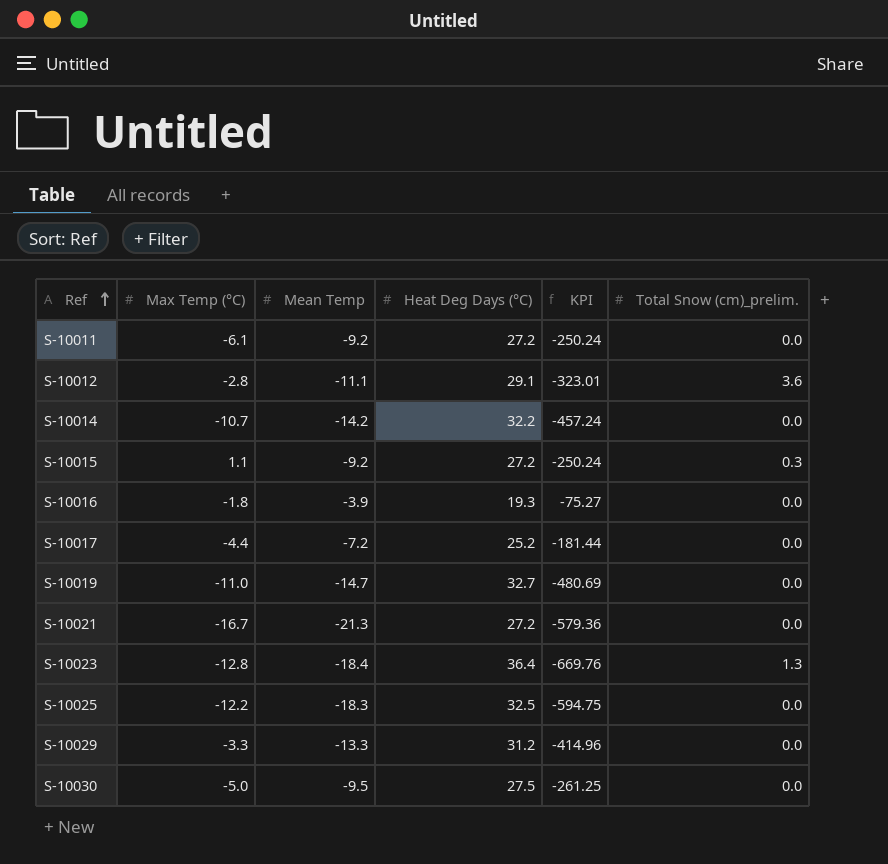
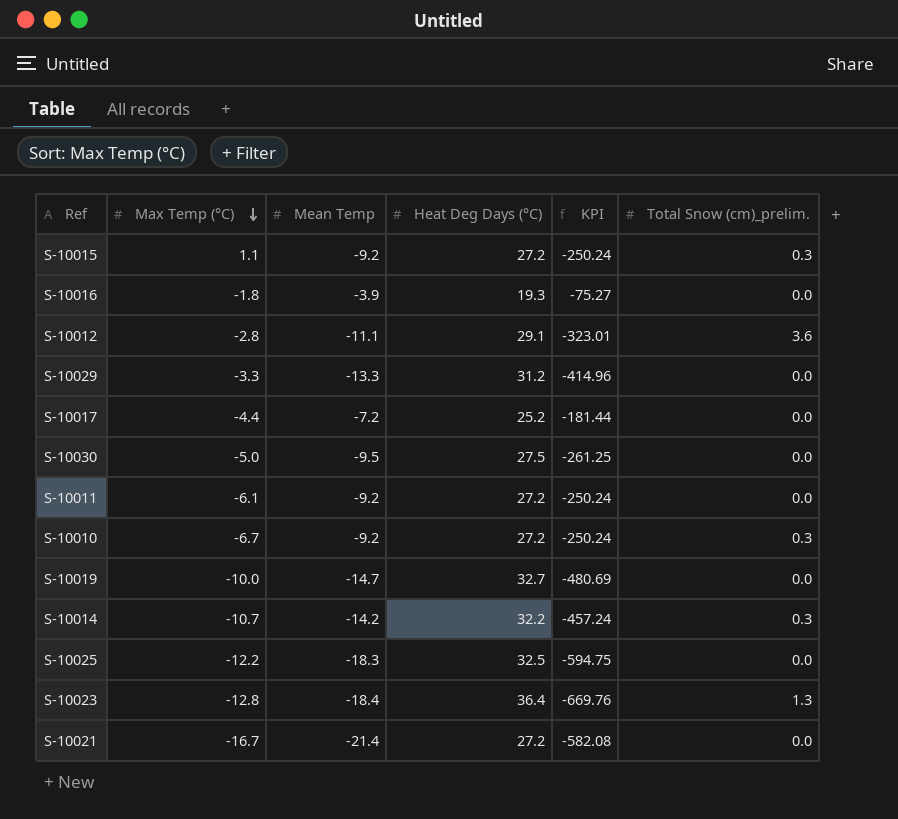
row order: Ref ascending -> Max Temp (°C) descending
row S-10010: none -> -6.7 | -9.2 | 27.2 | -250.24 | 0.3
S-10019 | Max Temp (°C): -11.0 -> -10.0
S-10014 | Total Snow (cm)_prelim.: 0.0 -> 0.3
S-10021 | Mean Temp: -21.3 -> -21.4
S-10021 | KPI: -579.36 -> -582.08

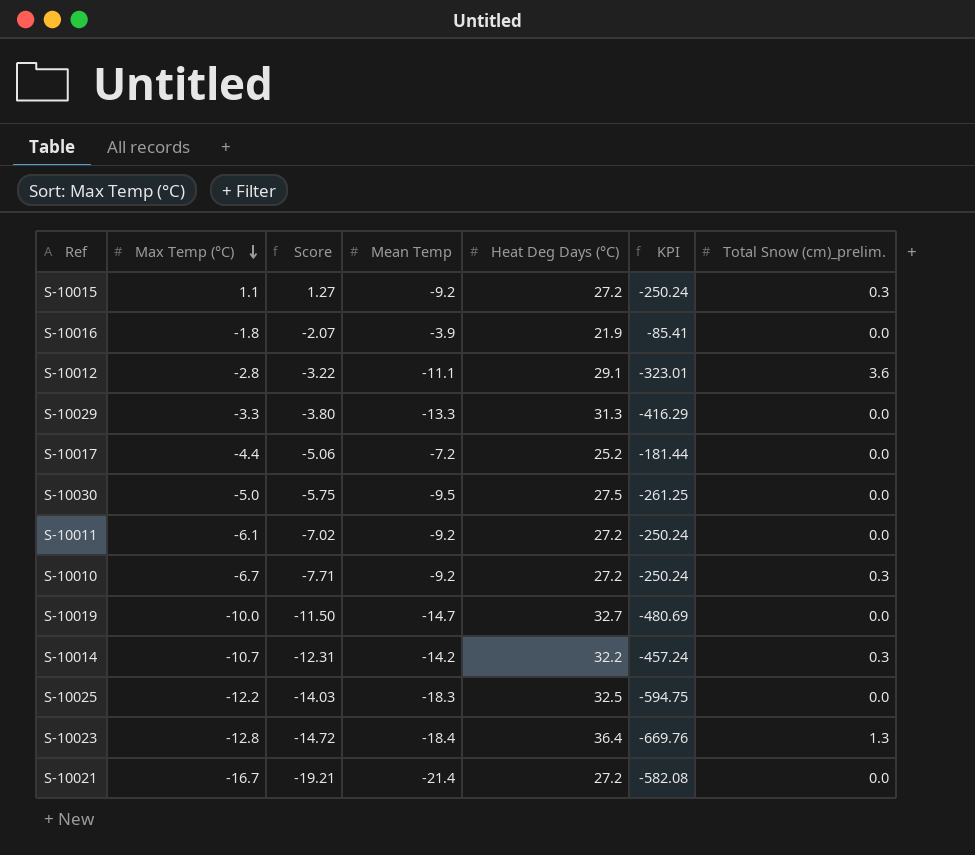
column Score | formula: none -> [Max Temp (°C)] * 1.15
S-10016 | Heat Deg Days (°C): 19.3 -> 21.9
S-10016 | KPI: -75.27 -> -85.41
S-10029 | Heat Deg Days (°C): 31.2 -> 31.3
S-10029 | KPI: -414.96 -> -416.29

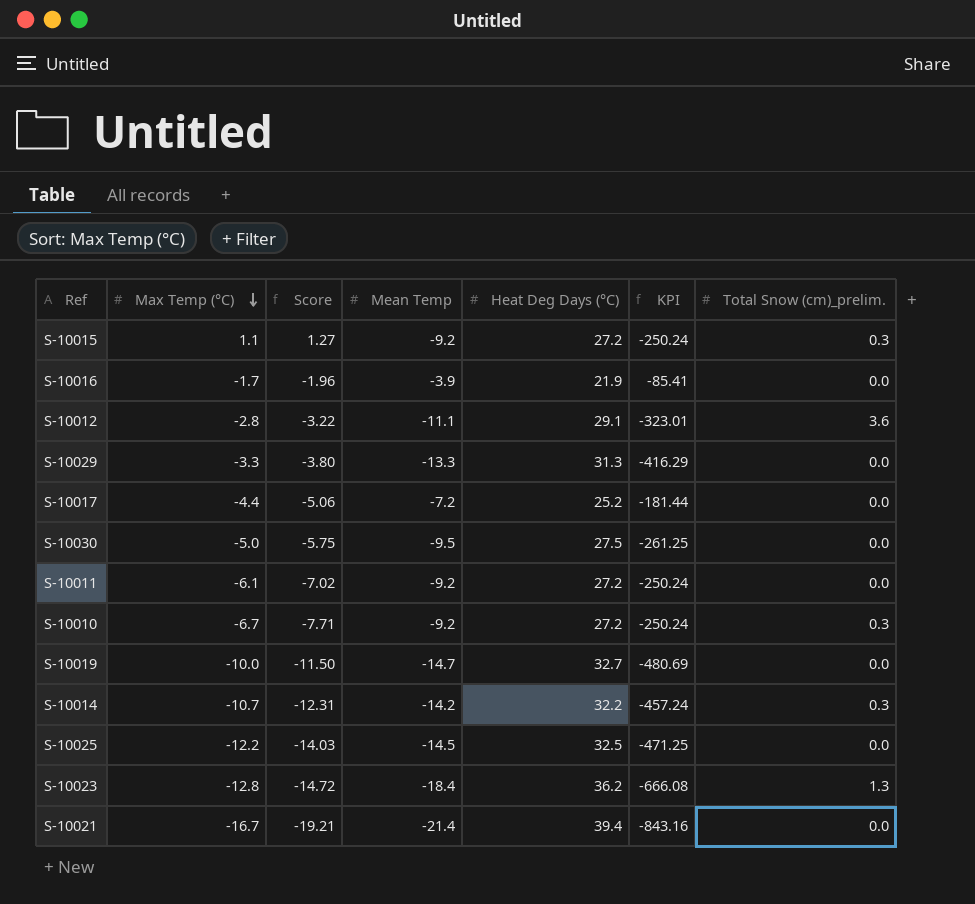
S-10016 | Max Temp (°C): -1.8 -> -1.7
S-10016 | Score: -2.07 -> -1.96
S-10025 | Mean Temp: -18.3 -> -14.5
S-10025 | KPI: -594.75 -> -471.25
S-10023 | Heat Deg Days (°C): 36.4 -> 36.2
S-10023 | KPI: -669.76 -> -666.08
S-10021 | Heat Deg Days (°C): 27.2 -> 39.4
S-10021 | KPI: -582.08 -> -843.16

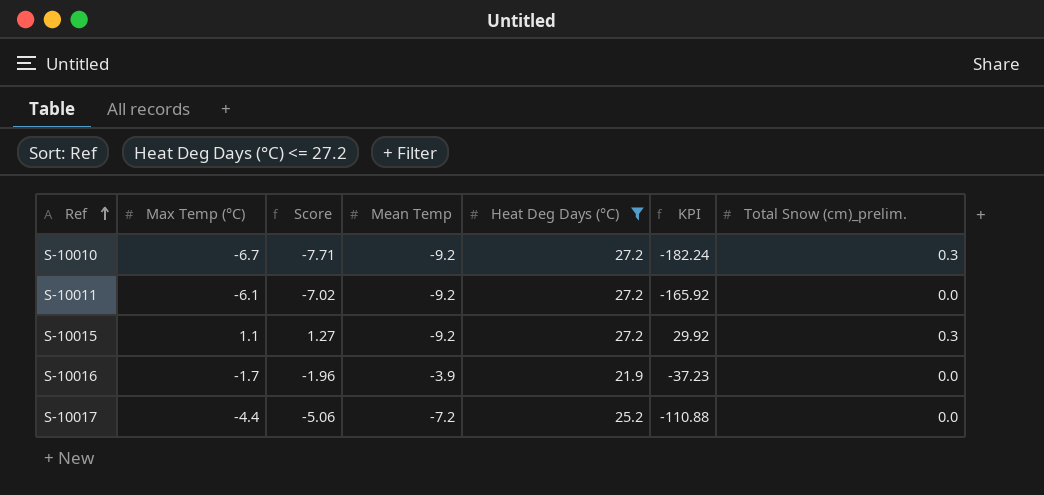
filter: none -> Heat Deg Days (°C) <= 27.2
row order: Max Temp (°C) descending -> Ref ascending
column KPI | formula: [Mean Temp] * [Heat Deg Days (°C)] -> [Max Temp (°C)] * [Heat Deg Days (°C)]

